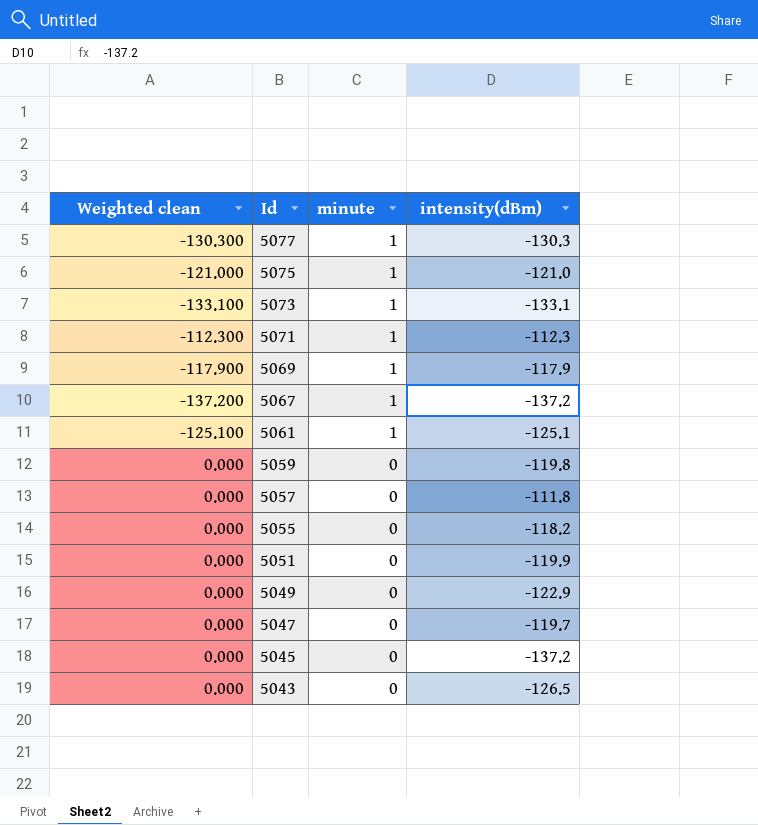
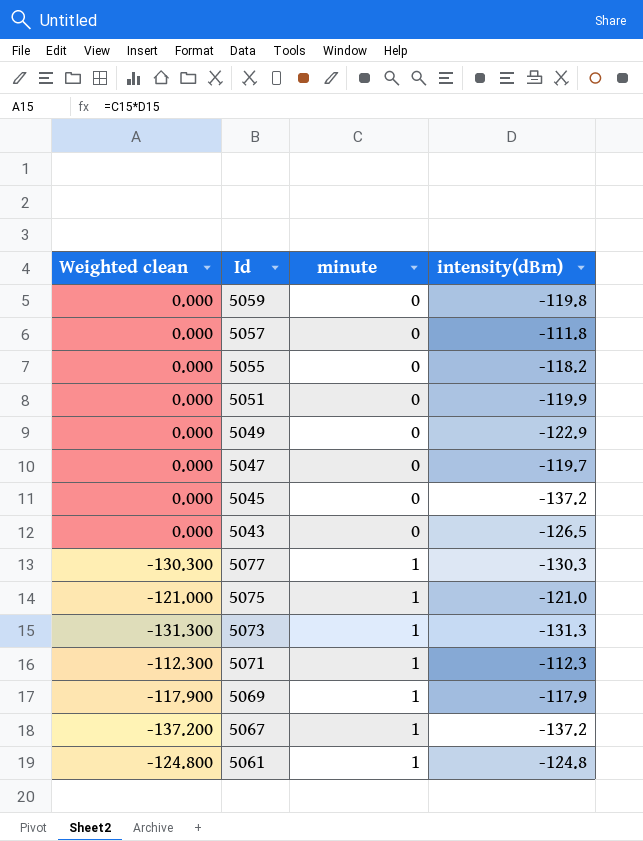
row order: Id descending -> minute ascending
5073 | Weighted clean: -133.100 -> -131.300
5073 | intensity(dBm): -133.1 -> -131.3
5061 | Weighted clean: -125.100 -> -124.800
5061 | intensity(dBm): -125.1 -> -124.8

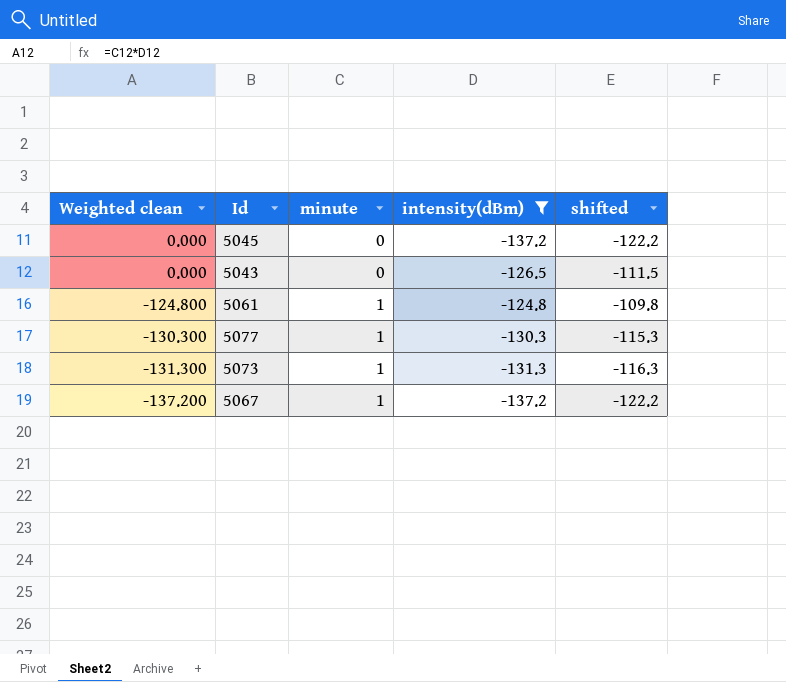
filter: none -> intensity(dBm) <= -124.8
row order: minute ascending -> Weighted clean descending
column shifted | formula: none -> [intensity(dBm)] + 15

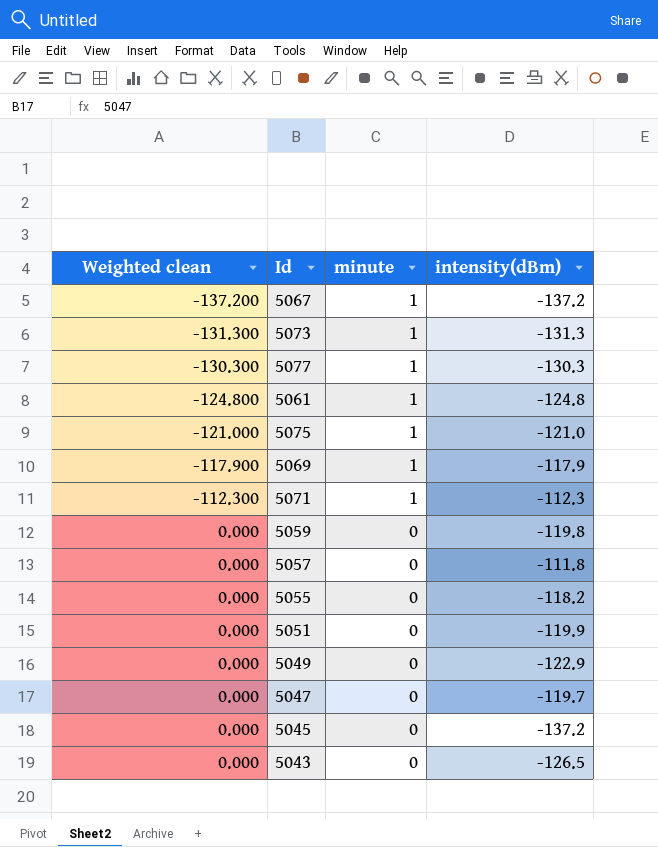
filter: intensity(dBm) <= -124.8 -> none
row order: Weighted clean descending -> Weighted clean ascending
column shifted | formula: [intensity(dBm)] + 15 -> none

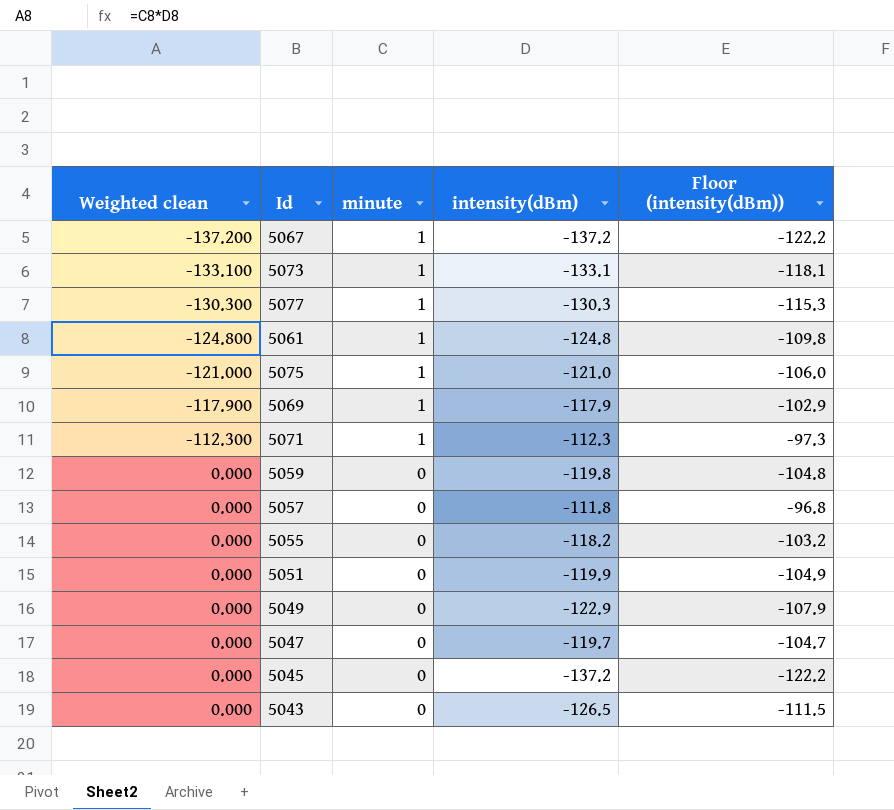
column Floor (intensity(dBm)) | formula: none -> [intensity(dBm)] + 15
5073 | Weighted clean: -131.300 -> -133.100
5073 | intensity(dBm): -131.3 -> -133.1

